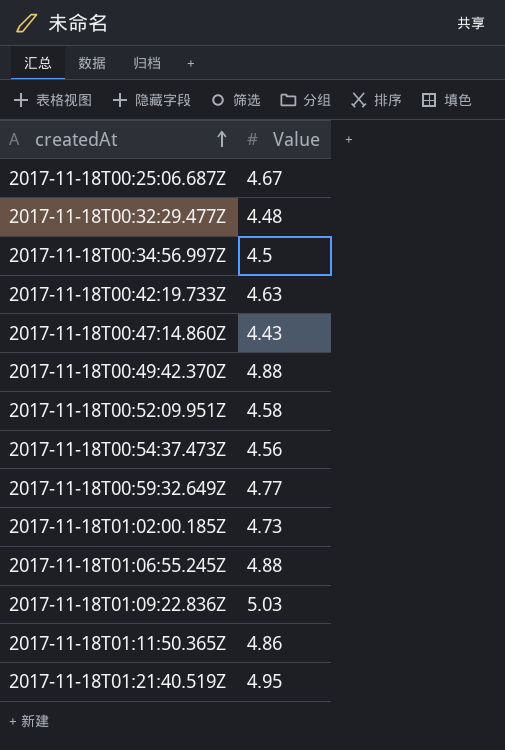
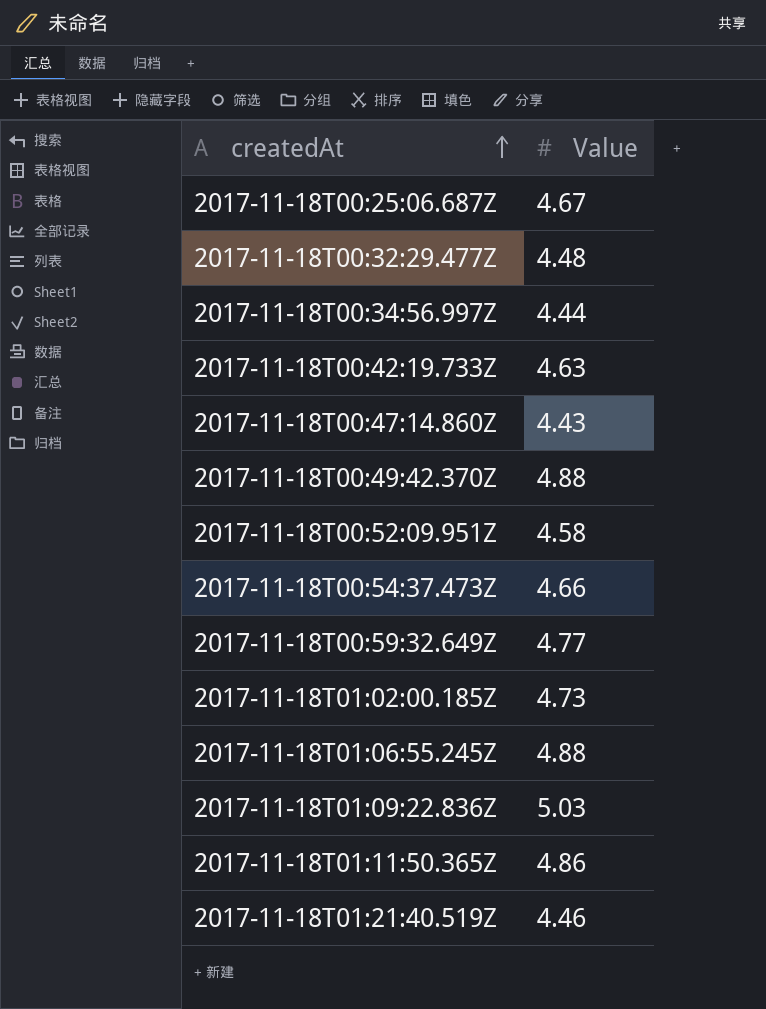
2017-11-18T00:34:56.997Z | Value: 4.5 -> 4.44
2017-11-18T00:54:37.473Z | Value: 4.56 -> 4.66
2017-11-18T01:21:40.519Z | Value: 4.95 -> 4.46

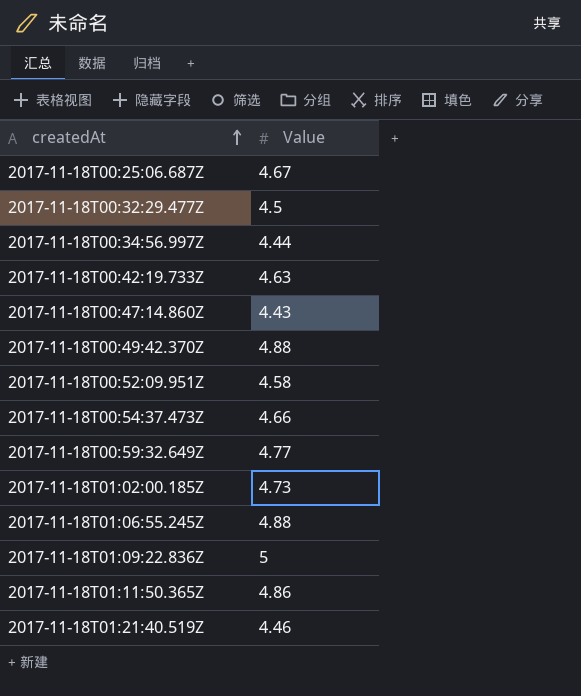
2017-11-18T00:32:29.477Z | Value: 4.48 -> 4.5
2017-11-18T01:09:22.836Z | Value: 5.03 -> 5

